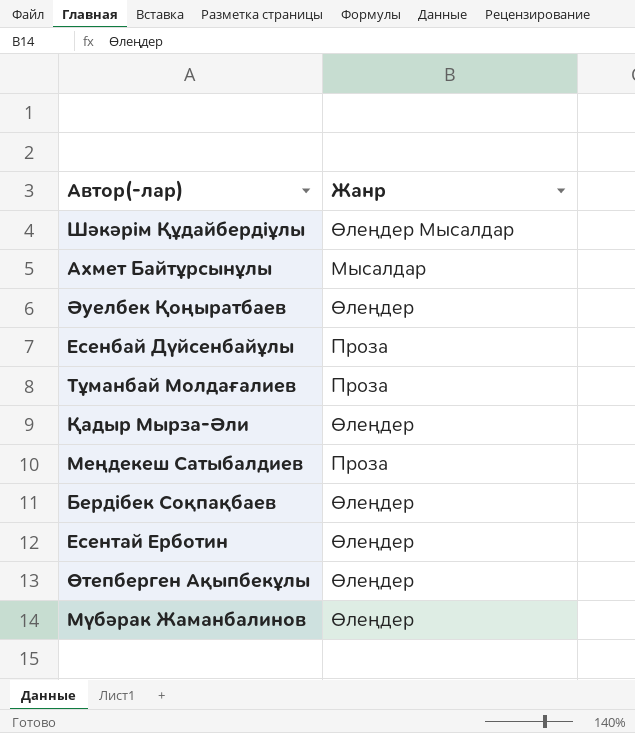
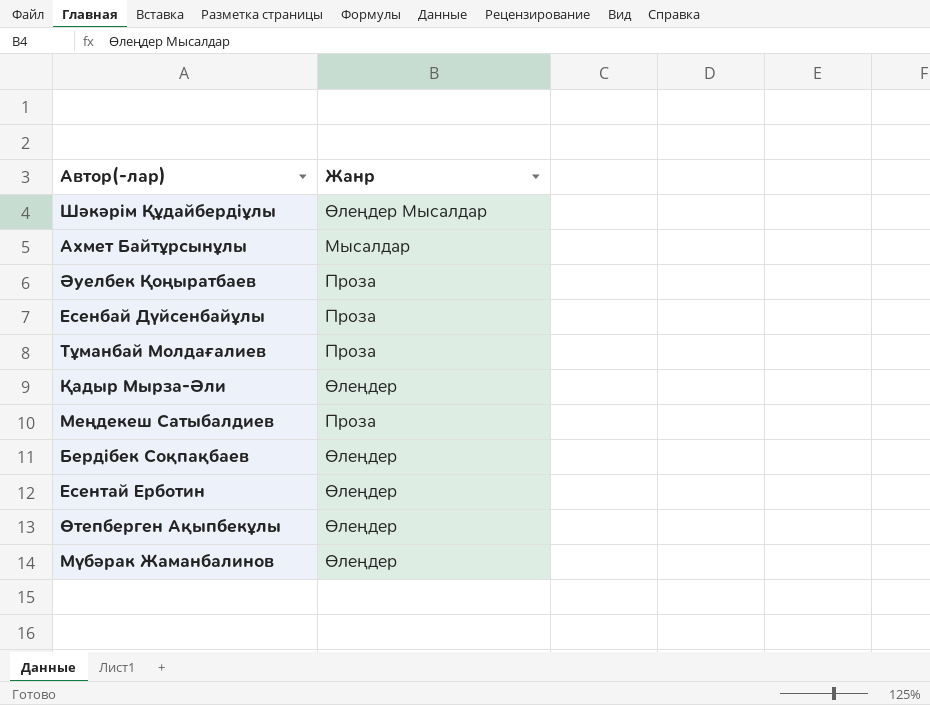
Әуелбек Қоңыратбаев | Жанр: Өлеңдер -> Проза

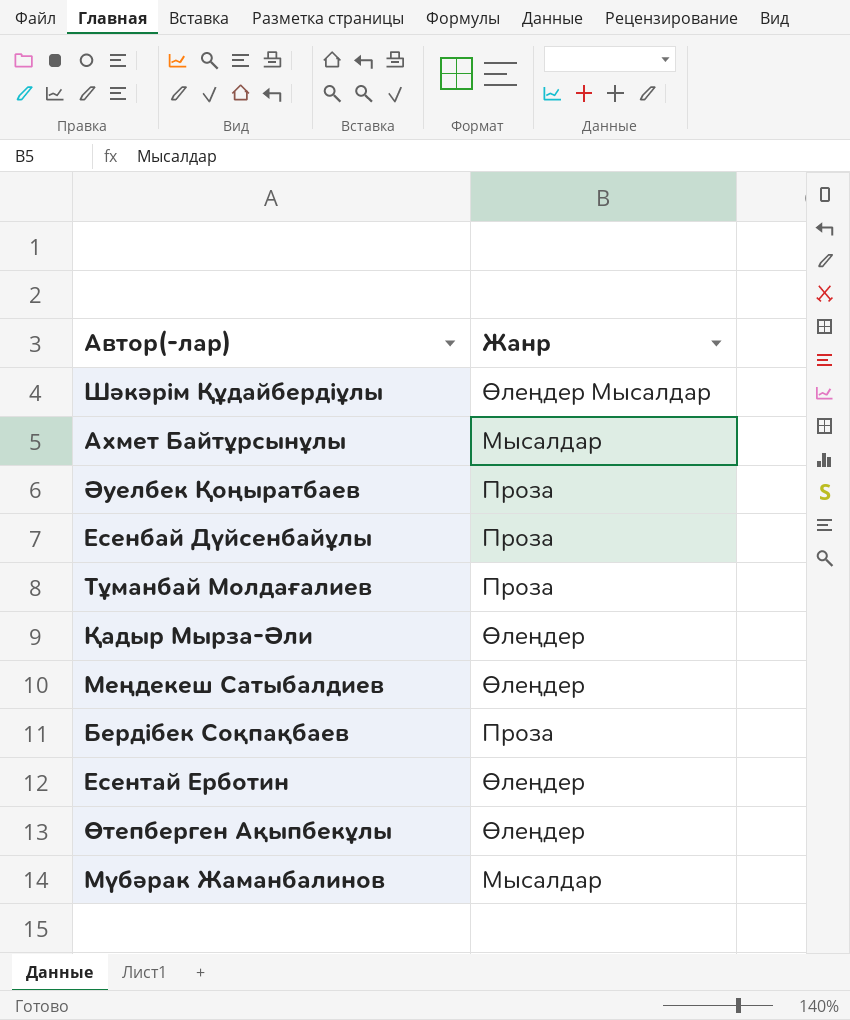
Меңдекеш Сатыбалдиев | Жанр: Проза -> Өлеңдер
Бердібек Соқпақбаев | Жанр: Өлеңдер -> Проза
Мүбәрак Жаманбалинов | Жанр: Өлеңдер -> Мысалдар

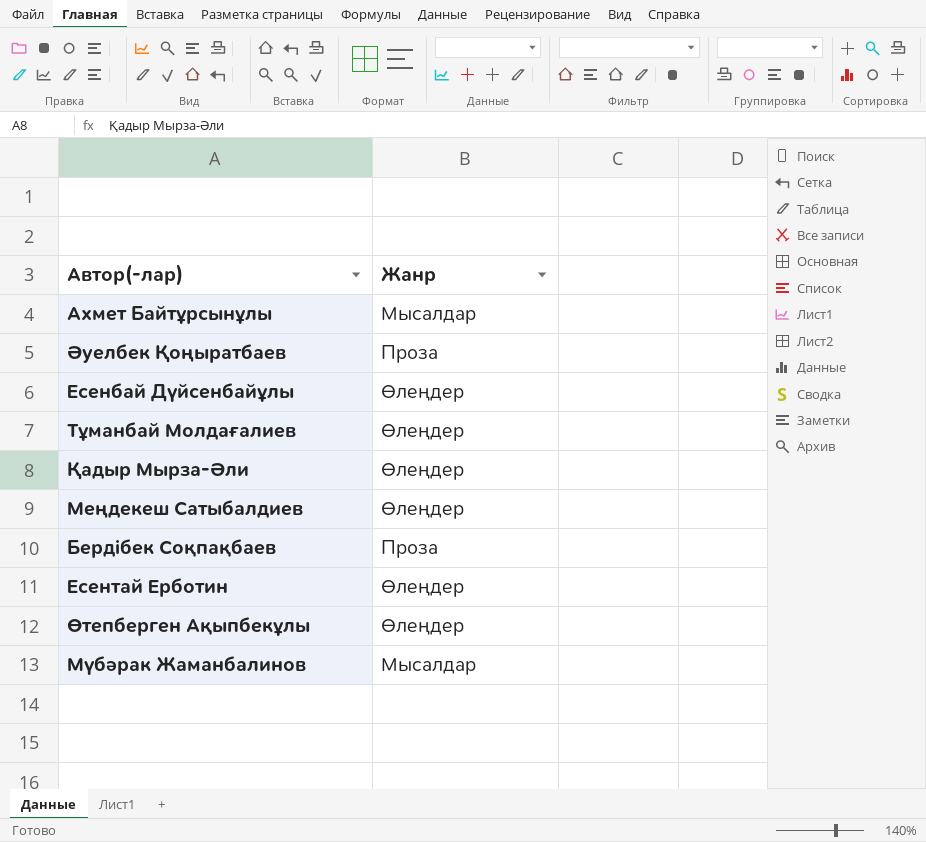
row Шәкәрім Құдайбердіұлы: Өлеңдер Мысалдар -> none
Есенбай Дүйсенбайұлы | Жанр: Проза -> Өлеңдер
Тұманбай Молдағалиев | Жанр: Проза -> Өлеңдер

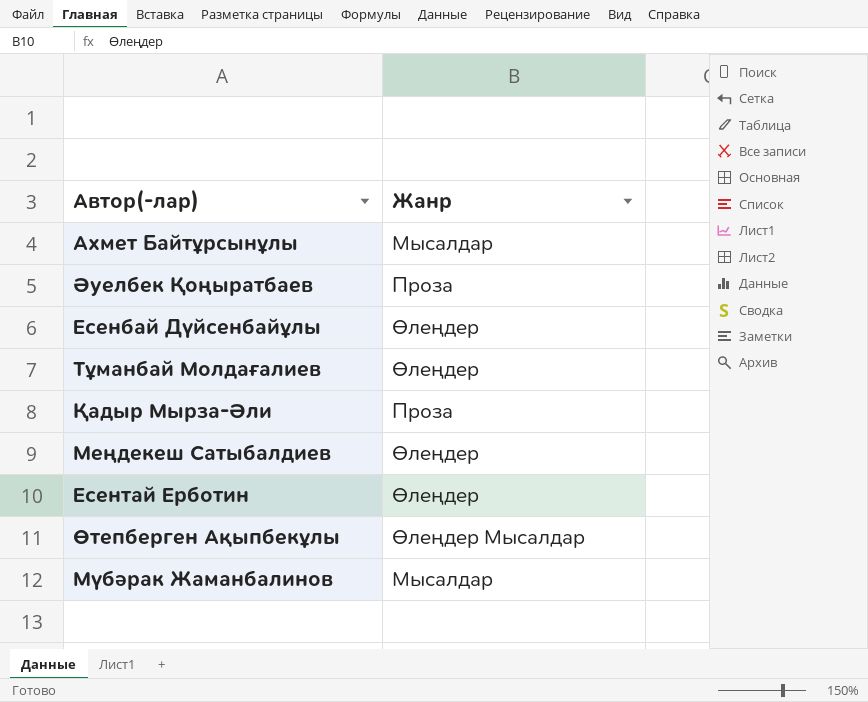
row Бердібек Соқпақбаев: Проза -> none
Қадыр Мырза-Әли | Жанр: Өлеңдер -> Проза
Өтепберген Ақыпбекұлы | Жанр: Өлеңдер -> Өлеңдер Мысалдар

